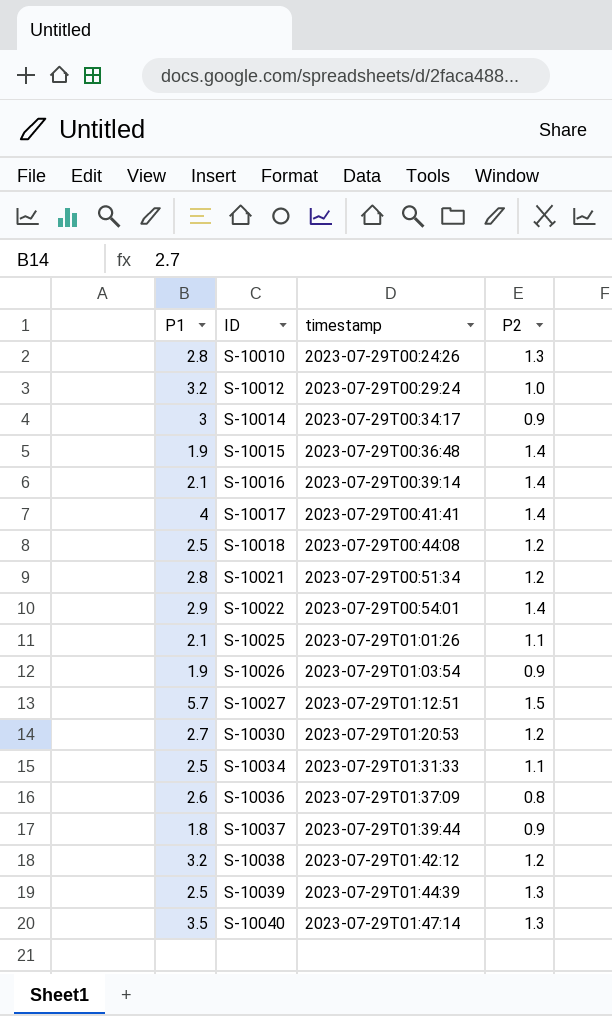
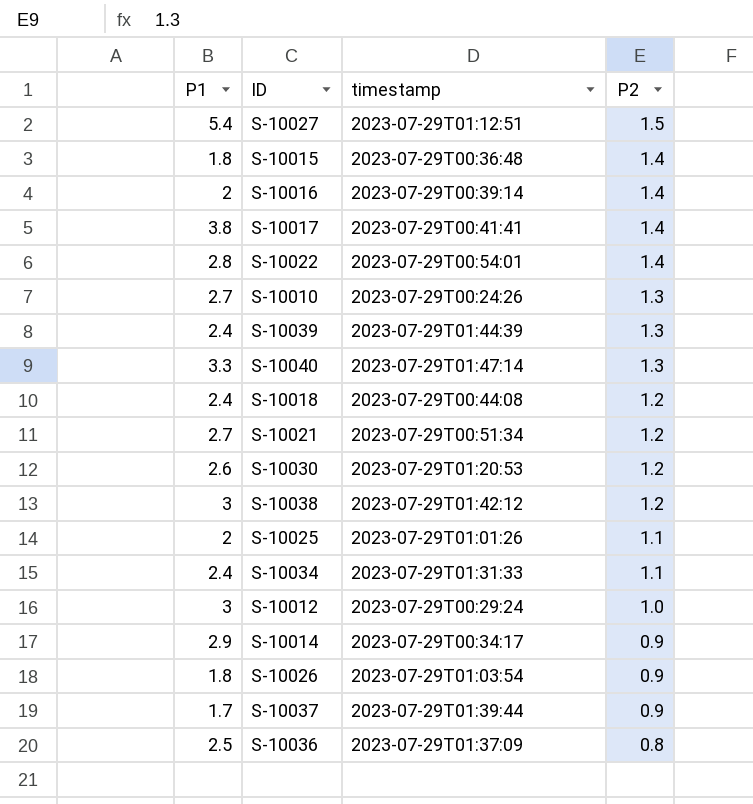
row order: ID ascending -> P2 descending
S-10027 | P1: 5.7 -> 5.4
S-10015 | P1: 1.9 -> 1.8
S-10016 | P1: 2.1 -> 2
S-10017 | P1: 4 -> 3.8
S-10022 | P1: 2.9 -> 2.8
S-10010 | P1: 2.8 -> 2.7
S-10039 | P1: 2.5 -> 2.4
S-10040 | P1: 3.5 -> 3.3
S-10018 | P1: 2.5 -> 2.4
S-10021 | P1: 2.8 -> 2.7
S-10030 | P1: 2.7 -> 2.6
S-10038 | P1: 3.2 -> 3
S-10025 | P1: 2.1 -> 2
S-10034 | P1: 2.5 -> 2.4
S-10012 | P1: 3.2 -> 3
S-10014 | P1: 3 -> 2.9
S-10026 | P1: 1.9 -> 1.8
S-10037 | P1: 1.8 -> 1.7
S-10036 | P1: 2.6 -> 2.5

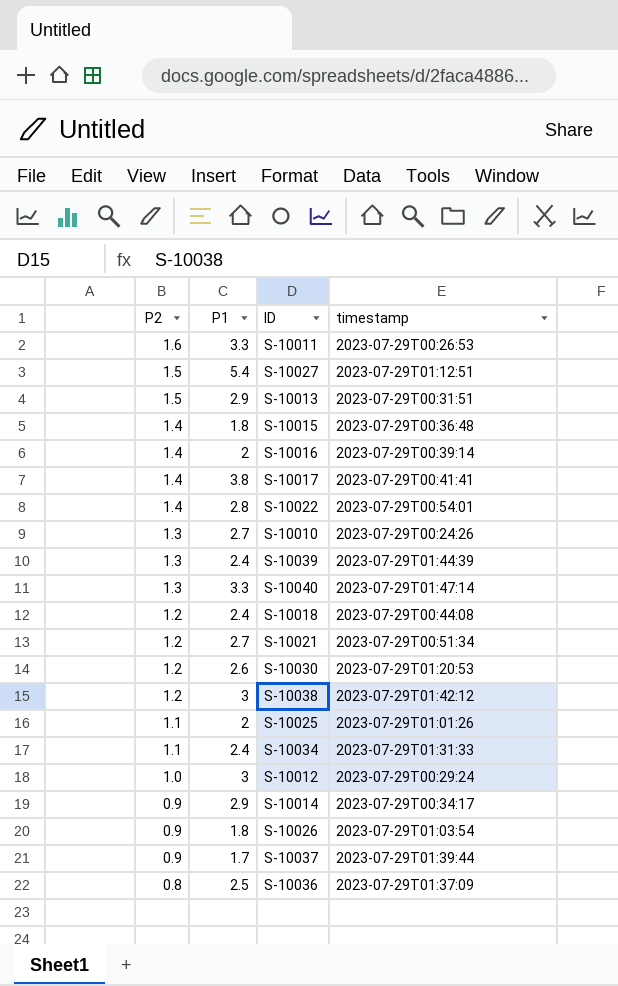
column P2 | position: 4 -> 1
row S-10011: none -> 1.6 | 3.3 | 2023-07-29T00:26:53
row S-10013: none -> 1.5 | 2.9 | 2023-07-29T00:31:51

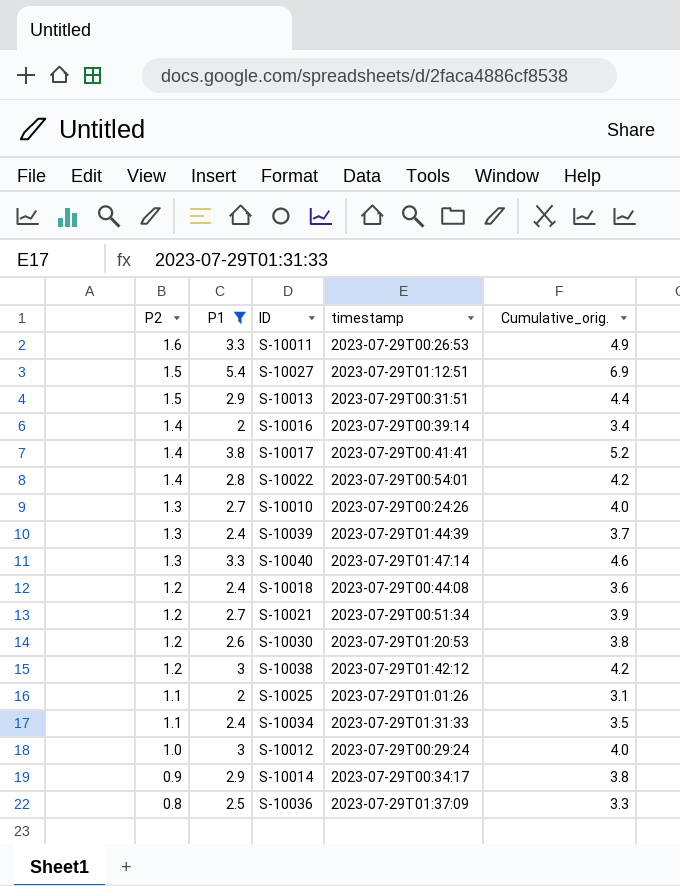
filter: none -> P1 >= 2
column Cumulative_orig. | formula: none -> [P2] + [P1]

